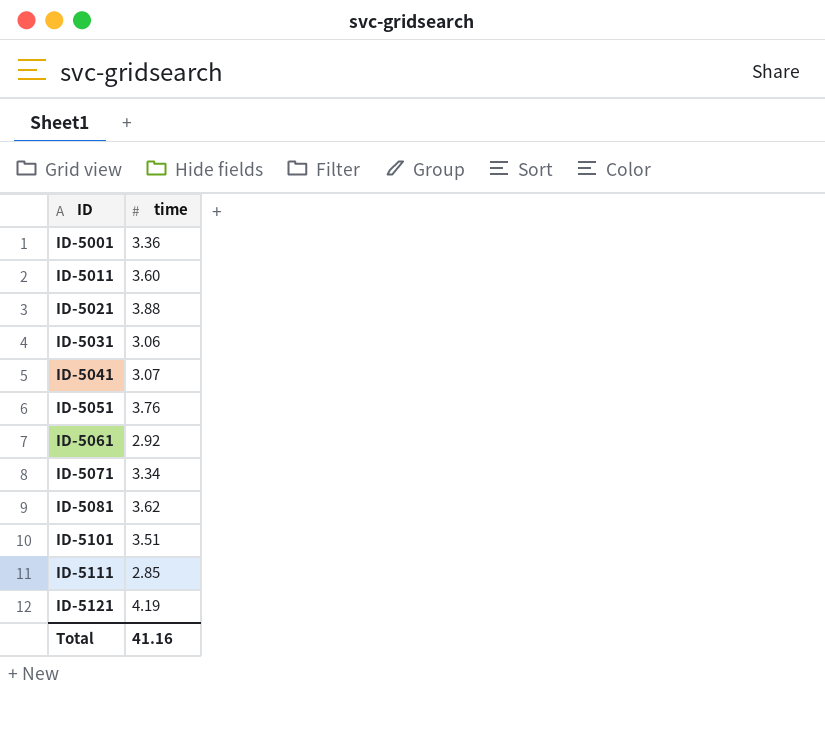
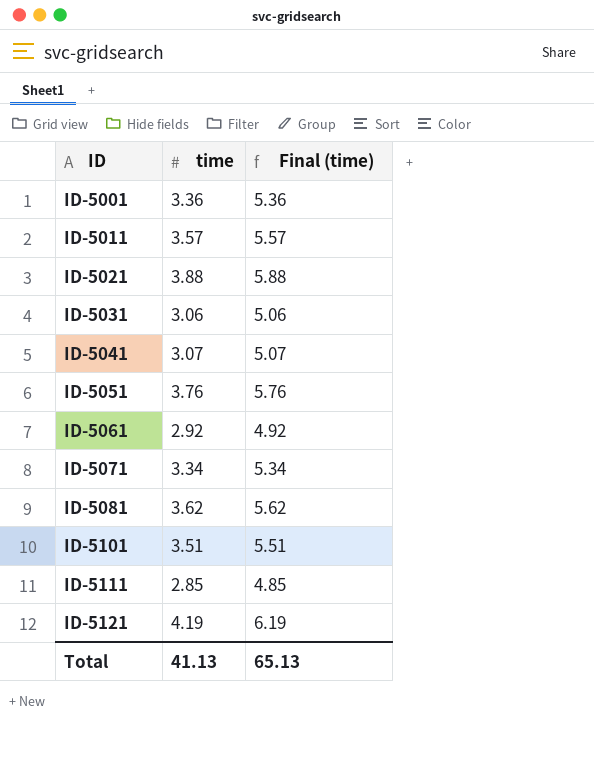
column Final (time) | formula: none -> [time] + 2
ID-5011 | time: 3.60 -> 3.57
Total | time: 41.16 -> 41.13

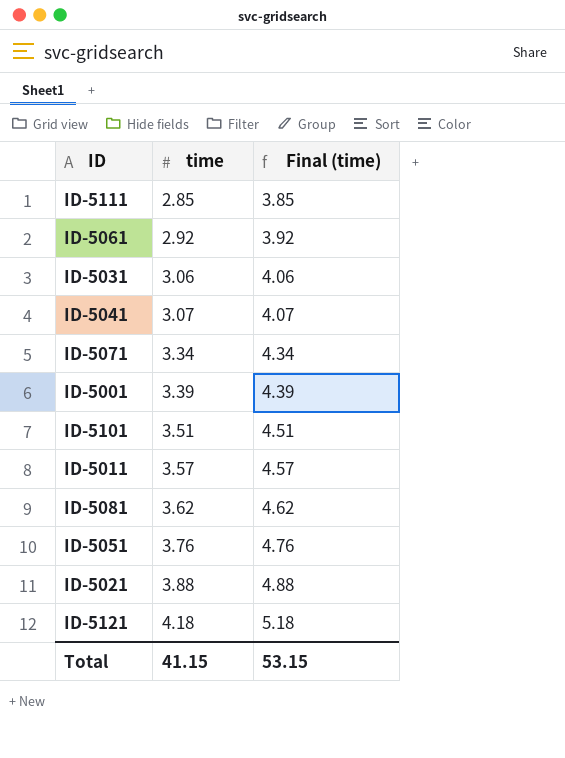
row order: ID ascending -> time ascending
column Final (time) | formula: [time] + 2 -> [time] + 1
ID-5001 | time: 3.36 -> 3.39
ID-5121 | time: 4.19 -> 4.18
Total | time: 41.13 -> 41.15
Total | Final (time): 65.13 -> 53.15

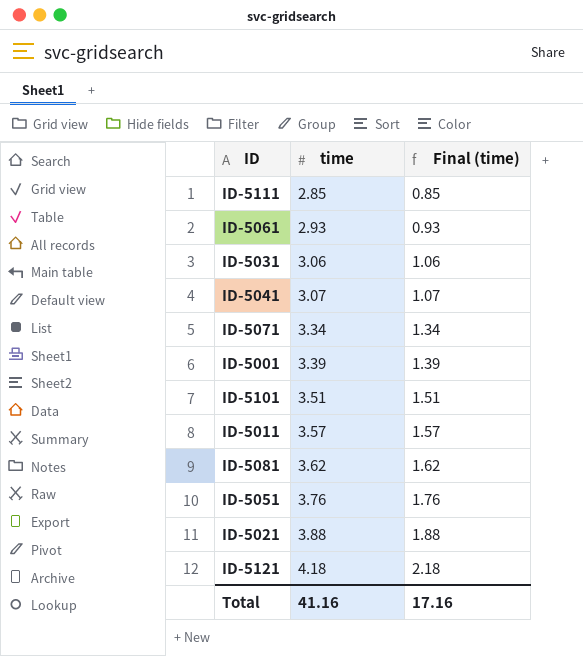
column Final (time) | formula: [time] + 1 -> [time] - 2
ID-5061 | time: 2.92 -> 2.93
Total | time: 41.15 -> 41.16
Total | Final (time): 53.15 -> 17.16

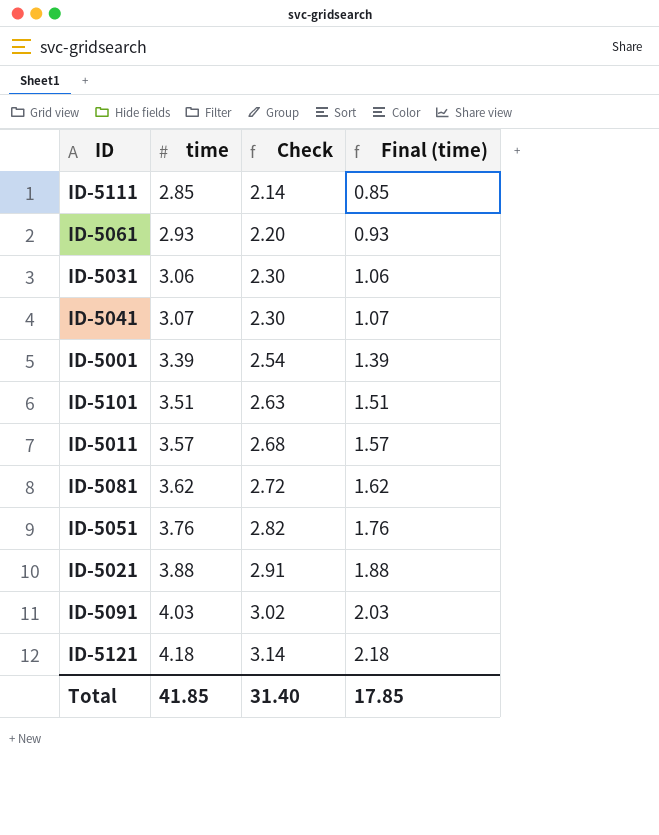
column Check | formula: none -> [time] * 0.75
row ID-5071: 3.34 | 1.34 -> none
row ID-5091: none -> 4.03 | 3.02 | 2.03
Total | time: 41.16 -> 41.85
Total | Final (time): 17.16 -> 17.85

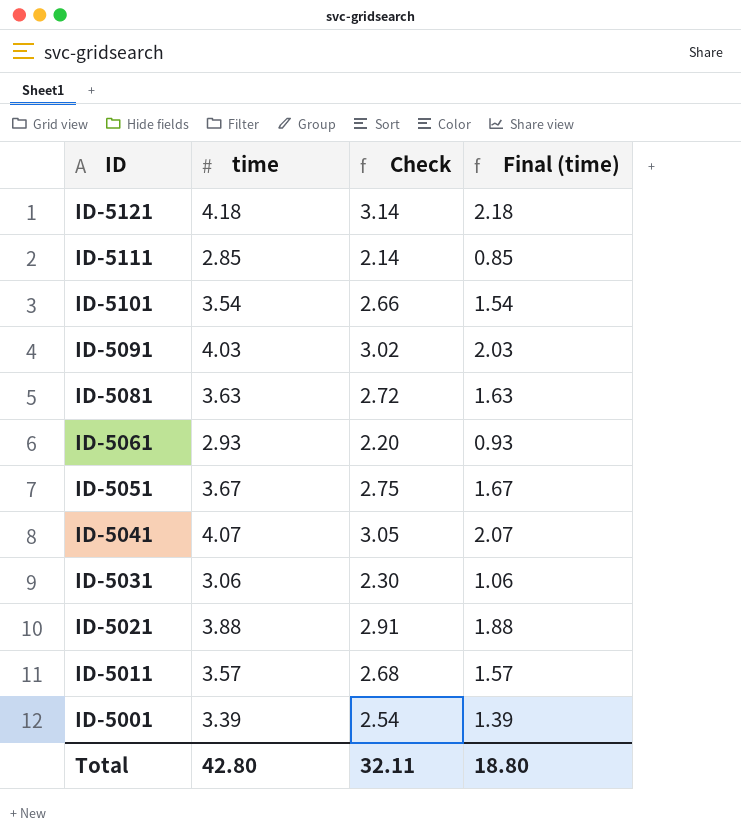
row order: time ascending -> ID descending
ID-5101 | time: 3.51 -> 3.54
ID-5101 | Check: 2.63 -> 2.66
ID-5101 | Final (time): 1.51 -> 1.54
ID-5081 | time: 3.62 -> 3.63
ID-5081 | Final (time): 1.62 -> 1.63
ID-5051 | time: 3.76 -> 3.67
ID-5051 | Check: 2.82 -> 2.75
ID-5051 | Final (time): 1.76 -> 1.67
ID-5041 | time: 3.07 -> 4.07
ID-5041 | Check: 2.30 -> 3.05
ID-5041 | Final (time): 1.07 -> 2.07
Total | time: 41.85 -> 42.80
Total | Check: 31.40 -> 32.11
Total | Final (time): 17.85 -> 18.80

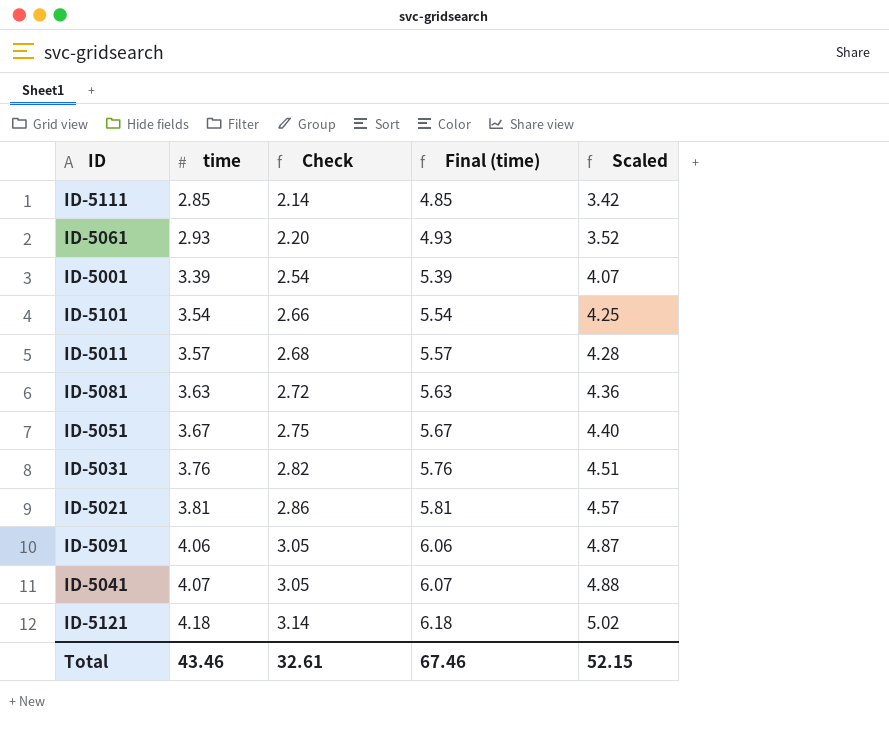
row order: ID descending -> time ascending
column Final (time) | formula: [time] - 2 -> [time] + 2
column Scaled | formula: none -> [time] * 1.2
ID-5031 | time: 3.06 -> 3.76
ID-5031 | Check: 2.30 -> 2.82
ID-5021 | time: 3.88 -> 3.81
ID-5021 | Check: 2.91 -> 2.86
ID-5091 | time: 4.03 -> 4.06
ID-5091 | Check: 3.02 -> 3.05
Total | time: 42.80 -> 43.46
Total | Check: 32.11 -> 32.61
Total | Final (time): 18.80 -> 67.46

